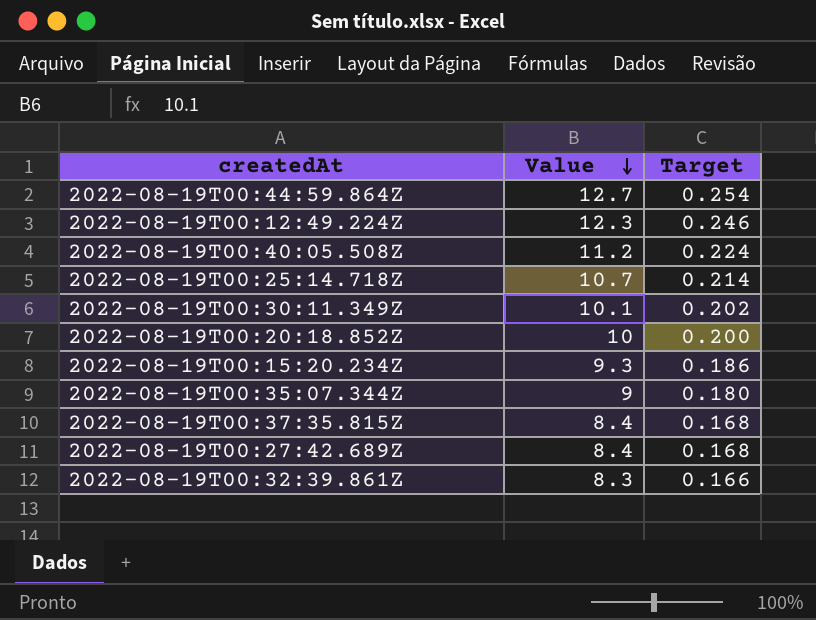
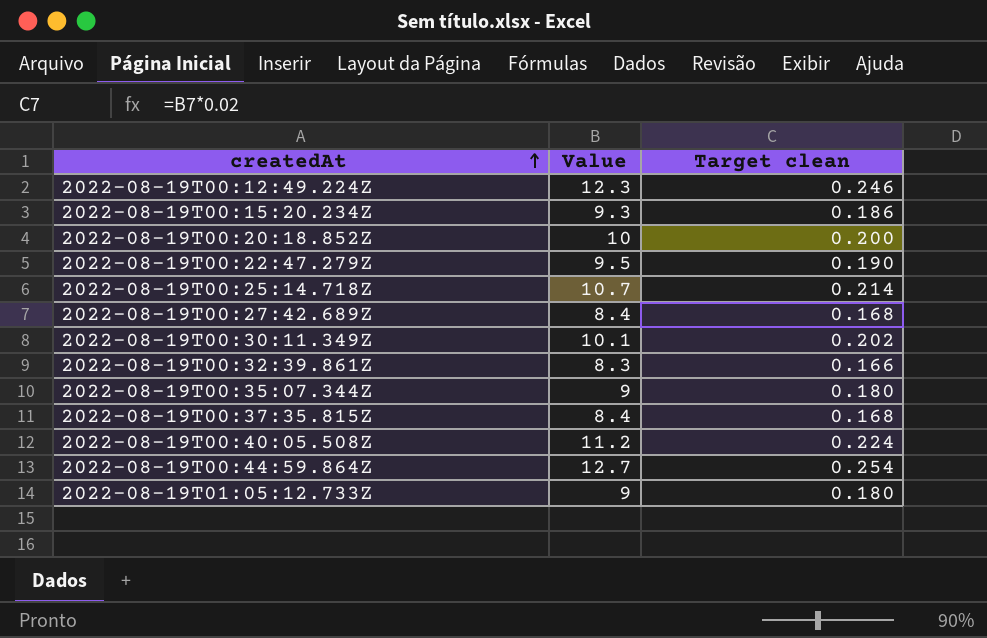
row order: Value descending -> createdAt ascending
column name: Target -> Target clean
row 2022-08-19T00:22:47.279Z: none -> 9.5 | 0.190
row 2022-08-19T01:05:12.733Z: none -> 9 | 0.180

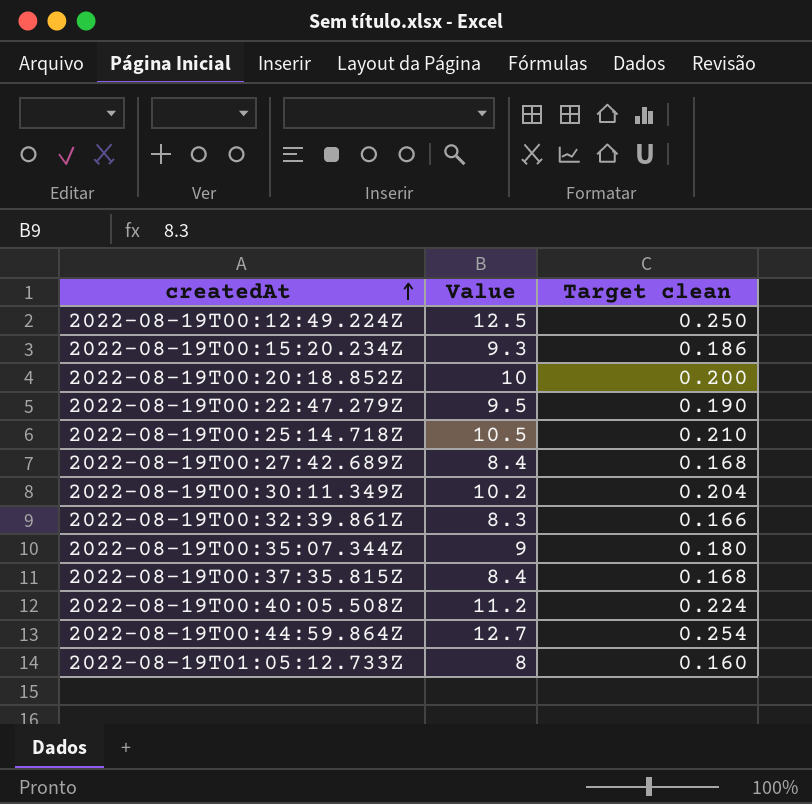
2022-08-19T00:12:49.224Z | Value: 12.3 -> 12.5
2022-08-19T00:12:49.224Z | Target clean: 0.246 -> 0.250
2022-08-19T00:25:14.718Z | Value: 10.7 -> 10.5
2022-08-19T00:25:14.718Z | Target clean: 0.214 -> 0.210
2022-08-19T00:30:11.349Z | Value: 10.1 -> 10.2
2022-08-19T00:30:11.349Z | Target clean: 0.202 -> 0.204
2022-08-19T01:05:12.733Z | Value: 9 -> 8
2022-08-19T01:05:12.733Z | Target clean: 0.180 -> 0.160

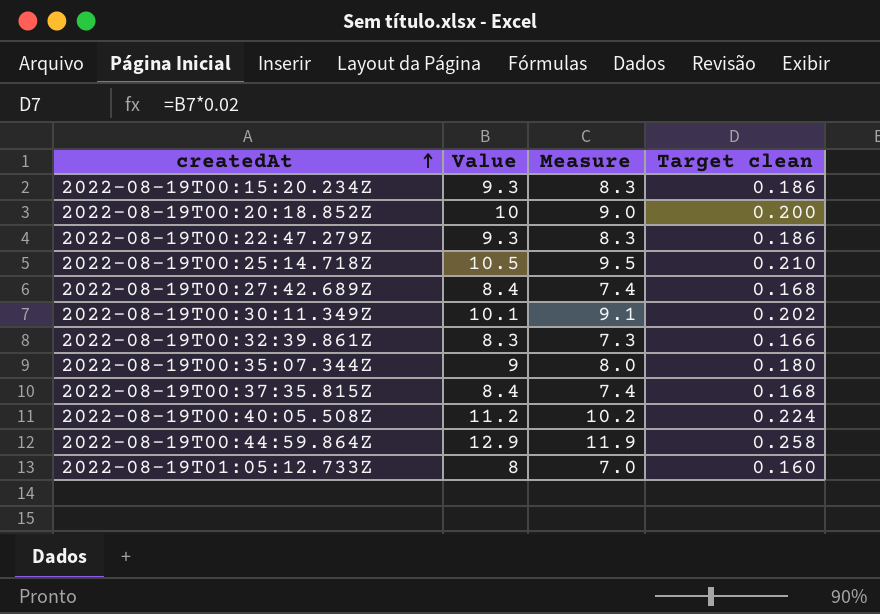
column Measure | formula: none -> [Value] - 1
row 2022-08-19T00:12:49.224Z: 12.5 | 0.250 -> none
2022-08-19T00:22:47.279Z | Value: 9.5 -> 9.3
2022-08-19T00:22:47.279Z | Target clean: 0.190 -> 0.186
2022-08-19T00:30:11.349Z | Value: 10.2 -> 10.1
2022-08-19T00:30:11.349Z | Target clean: 0.204 -> 0.202
2022-08-19T00:44:59.864Z | Value: 12.7 -> 12.9
2022-08-19T00:44:59.864Z | Target clean: 0.254 -> 0.258

